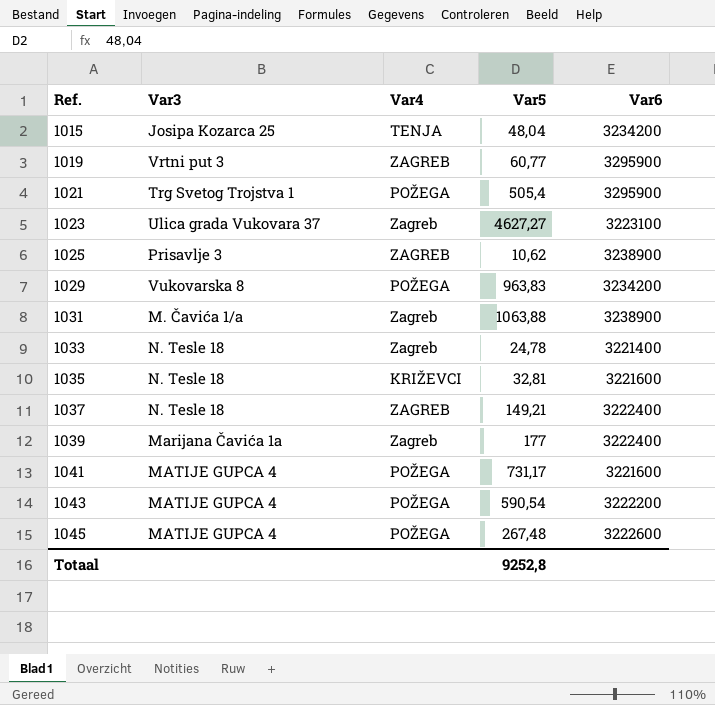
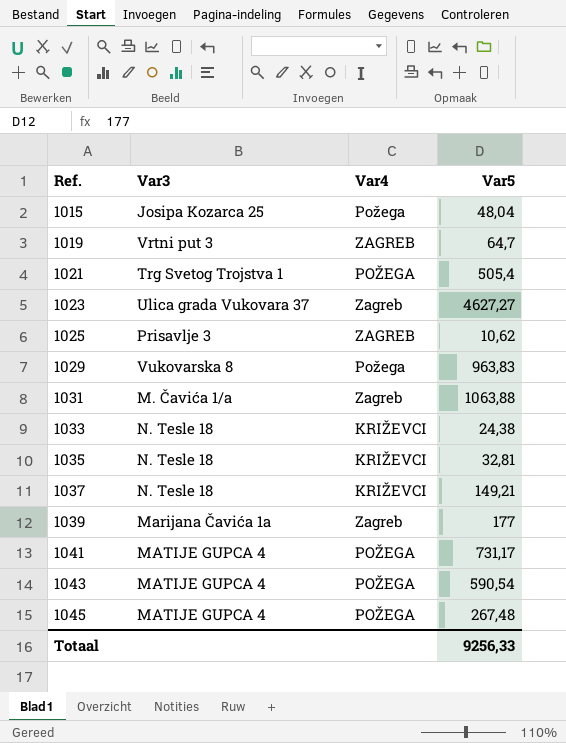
column Var6 | position: 5 -> none
1015 | Var4: TENJA -> Požega
1019 | Var5: 60,77 -> 64,7
1029 | Var4: POŽEGA -> Požega
1033 | Var4: Zagreb -> KRIŽEVCI
1033 | Var5: 24,78 -> 24,38
1037 | Var4: ZAGREB -> KRIŽEVCI
Totaal | Var5: 9252,8 -> 9256,33

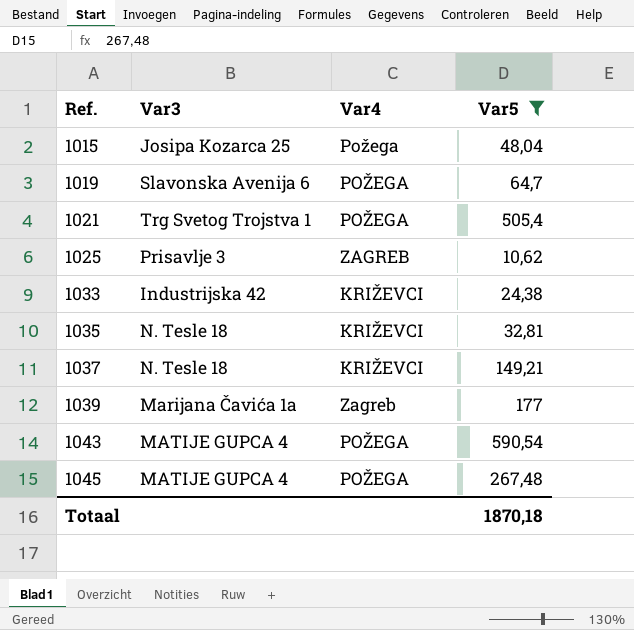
filter: none -> Var5 <= 590,54
1019 | Var3: Vrtni put 3 -> Slavonska Avenija 6
1019 | Var4: ZAGREB -> POŽEGA
1033 | Var3: N. Tesle 18 -> Industrijska 42
Totaal | Var5: 9256,33 -> 1870,18

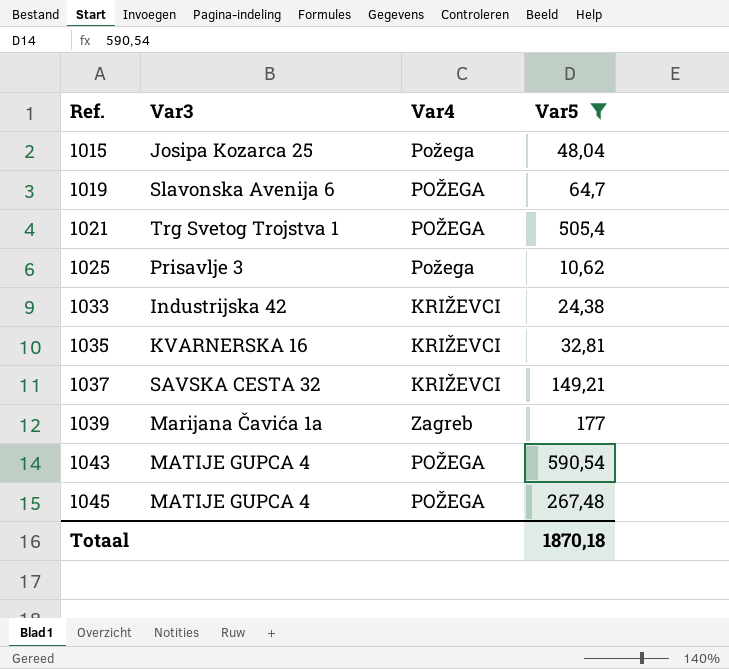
1025 | Var4: ZAGREB -> Požega
1035 | Var3: N. Tesle 18 -> KVARNERSKA 16
1037 | Var3: N. Tesle 18 -> SAVSKA CESTA 32

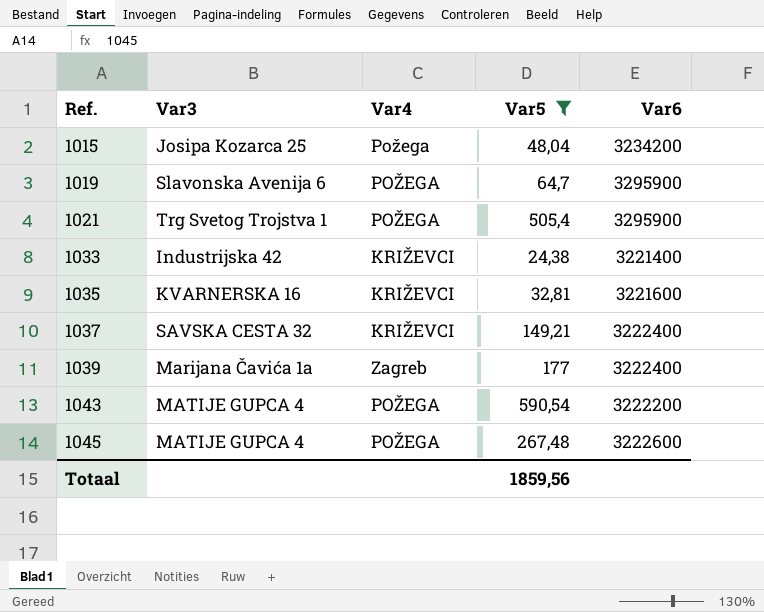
column Var6 | position: none -> 5
row 1025: Prisavlje 3 | Požega | 10,62 -> none
Totaal | Var5: 1870,18 -> 1859,56

